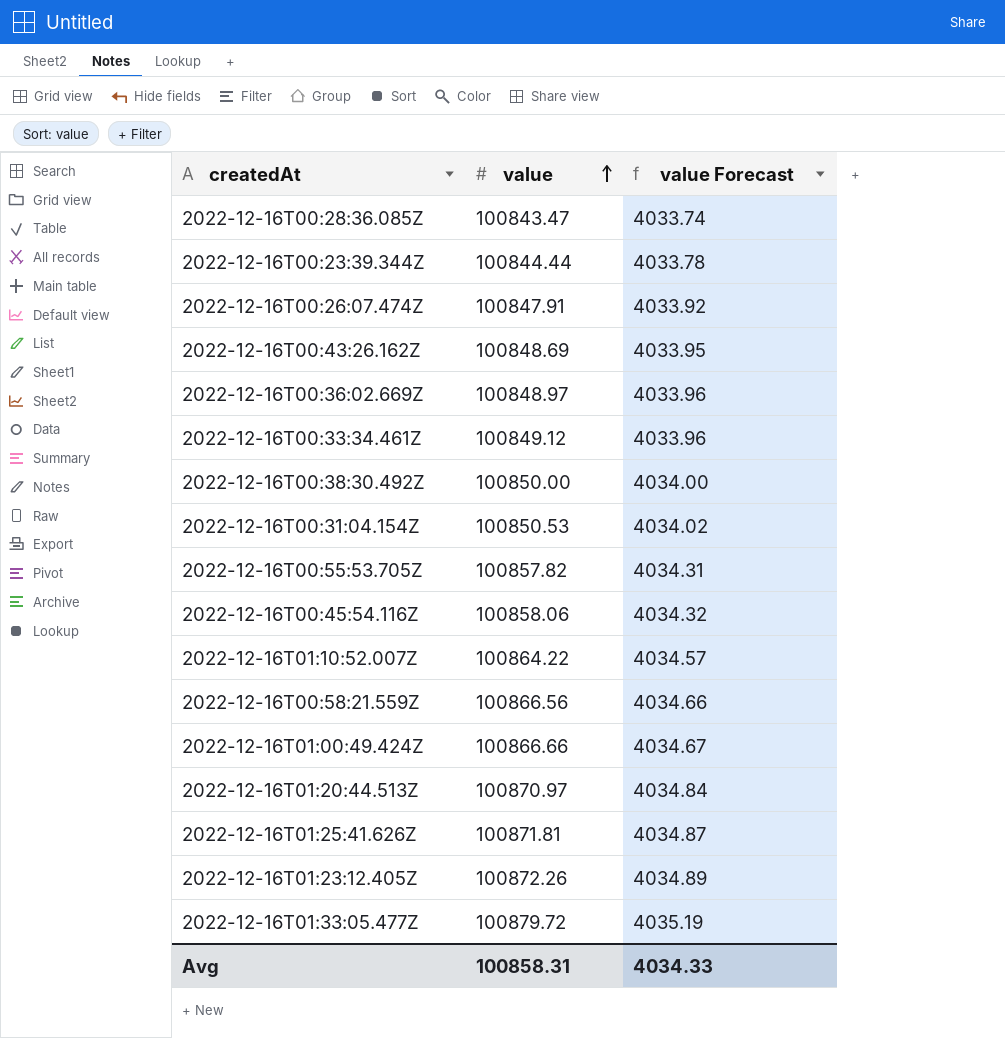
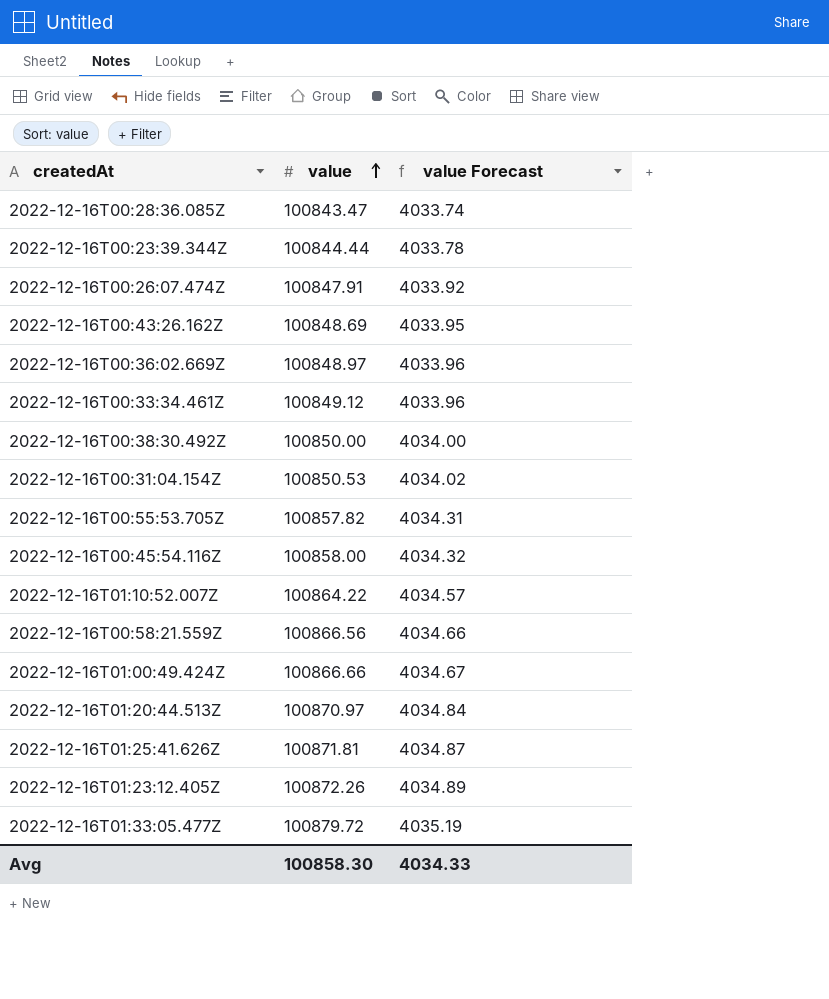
2022-12-16T00:45:54.116Z | value: 100858.06 -> 100858.00
Avg | value: 100858.31 -> 100858.30

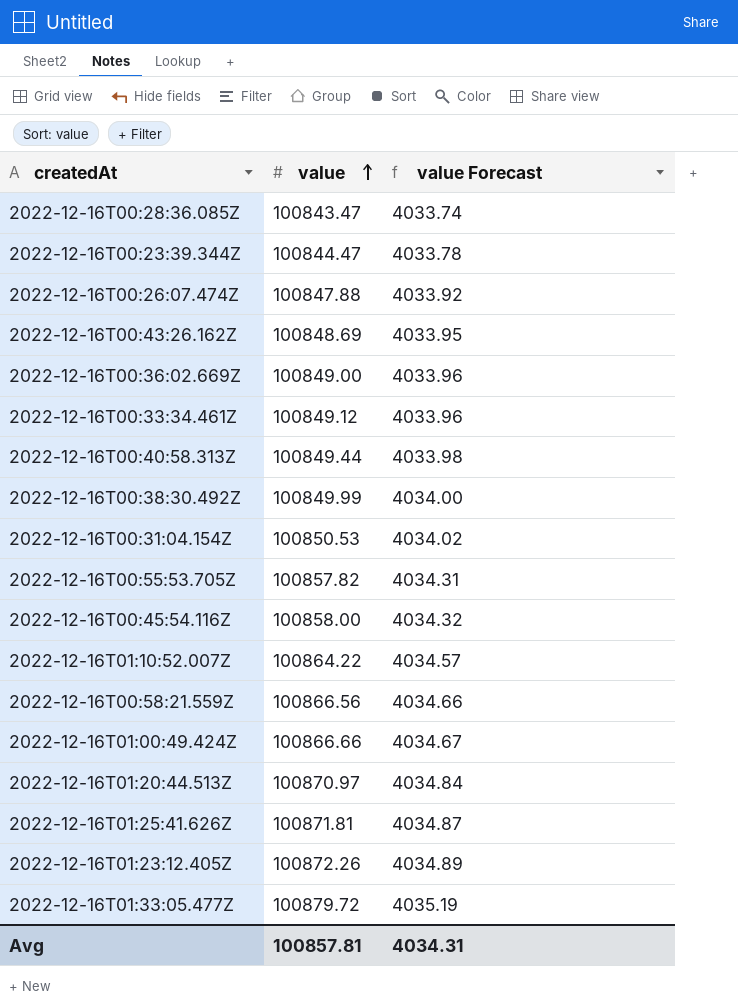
2022-12-16T00:23:39.344Z | value: 100844.44 -> 100844.47
2022-12-16T00:26:07.474Z | value: 100847.91 -> 100847.88
2022-12-16T00:36:02.669Z | value: 100848.97 -> 100849.00
row 2022-12-16T00:40:58.313Z: none -> 100849.44 | 4033.98
2022-12-16T00:38:30.492Z | value: 100850.00 -> 100849.99
Avg | value: 100858.30 -> 100857.81
Avg | value Forecast: 4034.33 -> 4034.31

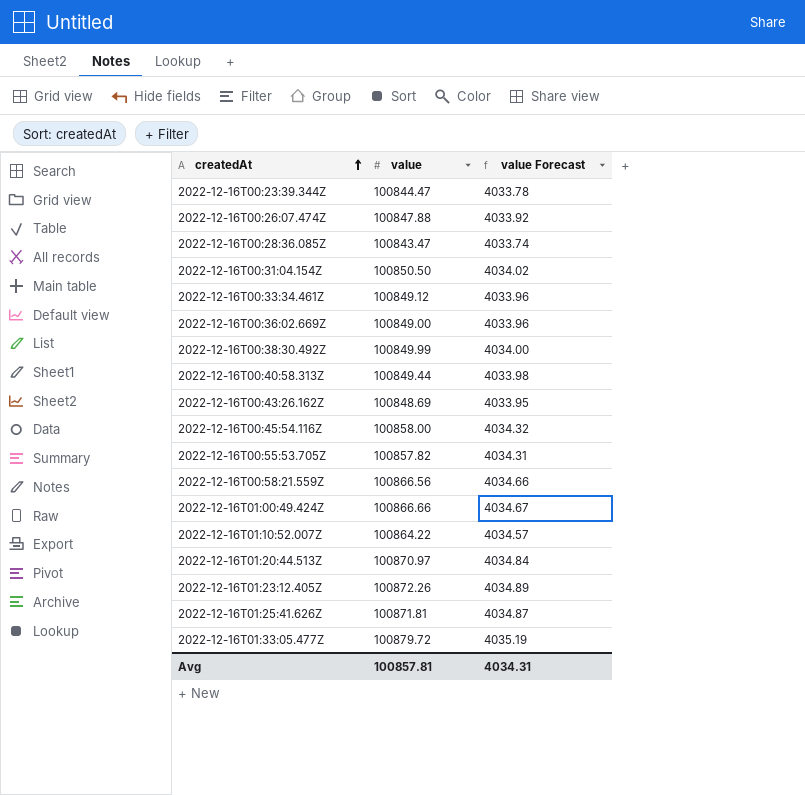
row order: value ascending -> createdAt ascending
2022-12-16T00:31:04.154Z | value: 100850.53 -> 100850.50

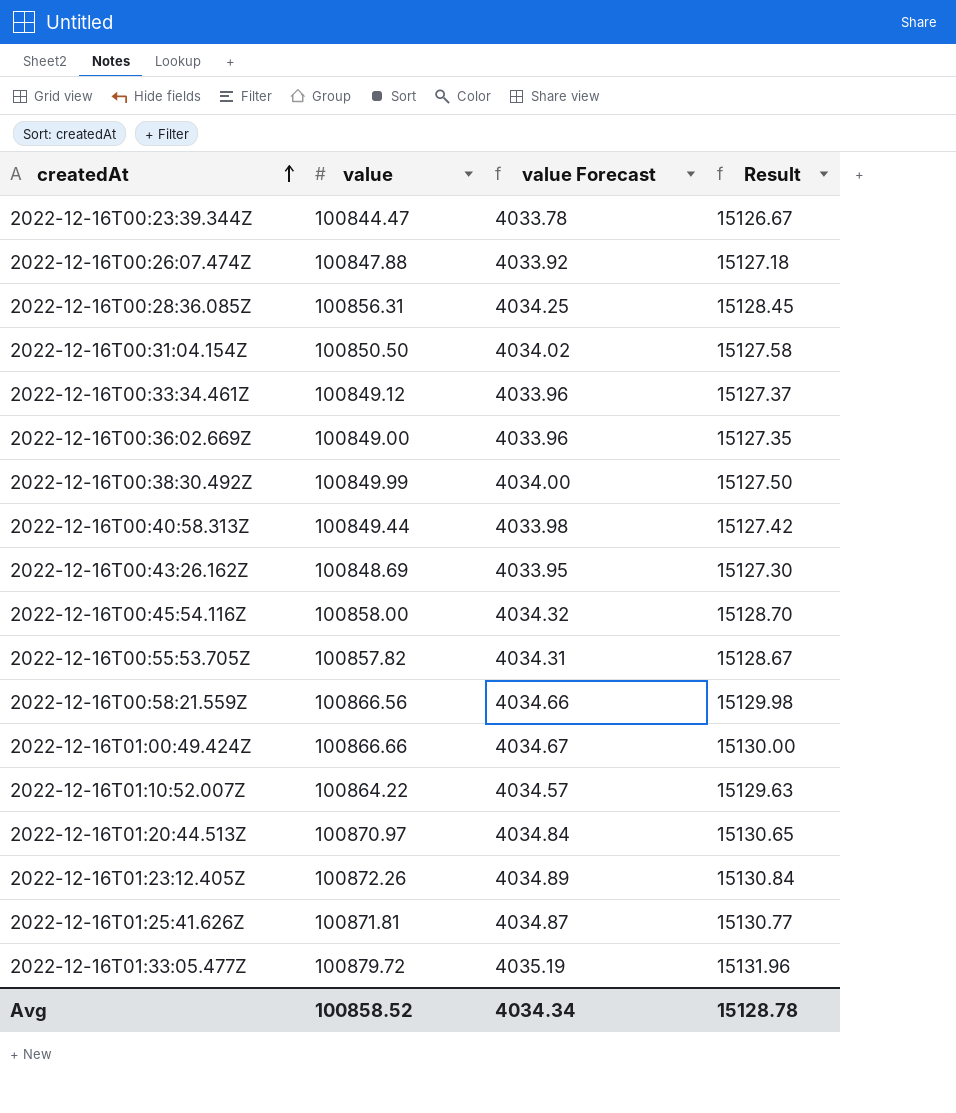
column Result | formula: none -> [value] * 0.15
2022-12-16T00:28:36.085Z | value: 100843.47 -> 100856.31
2022-12-16T00:28:36.085Z | value Forecast: 4033.74 -> 4034.25
Avg | value: 100857.81 -> 100858.52
Avg | value Forecast: 4034.31 -> 4034.34

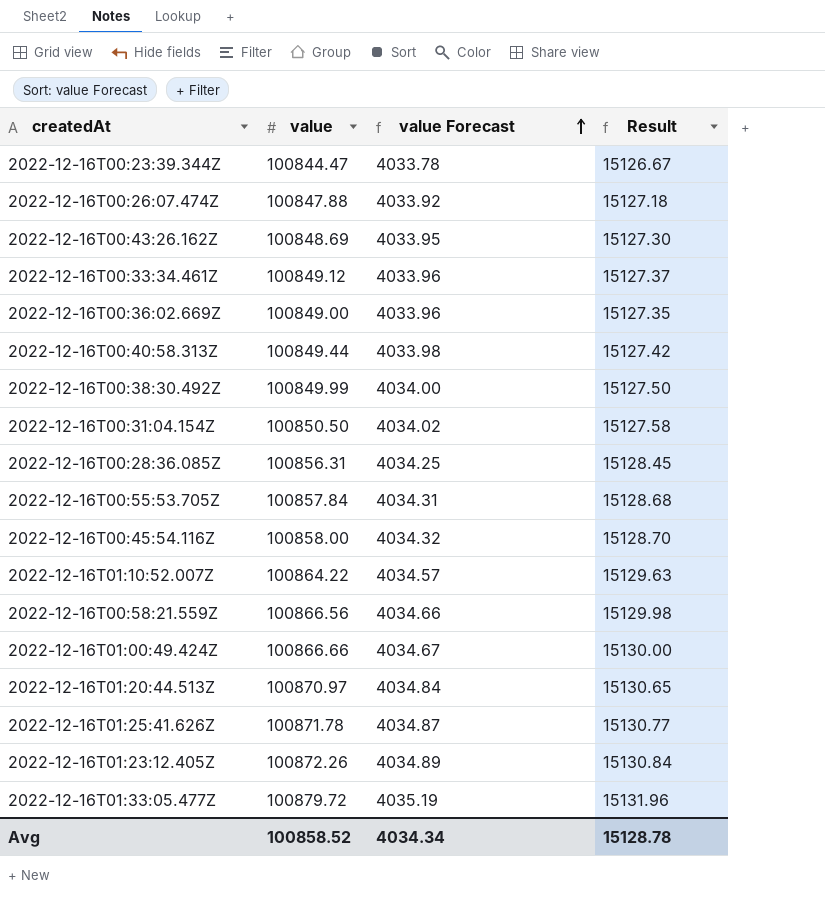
row order: createdAt ascending -> value Forecast ascending
2022-12-16T00:55:53.705Z | value: 100857.82 -> 100857.84
2022-12-16T00:55:53.705Z | Result: 15128.67 -> 15128.68
2022-12-16T01:25:41.626Z | value: 100871.81 -> 100871.78

